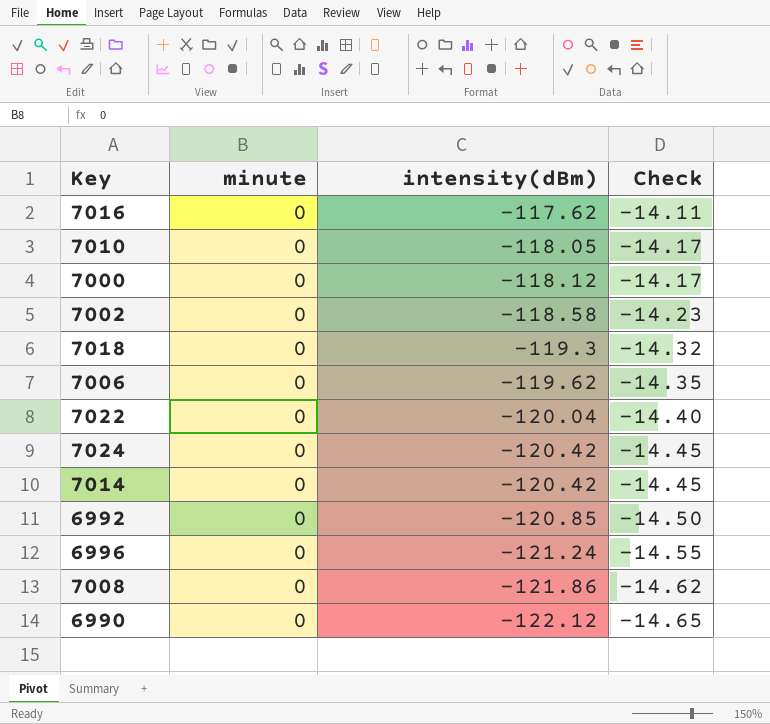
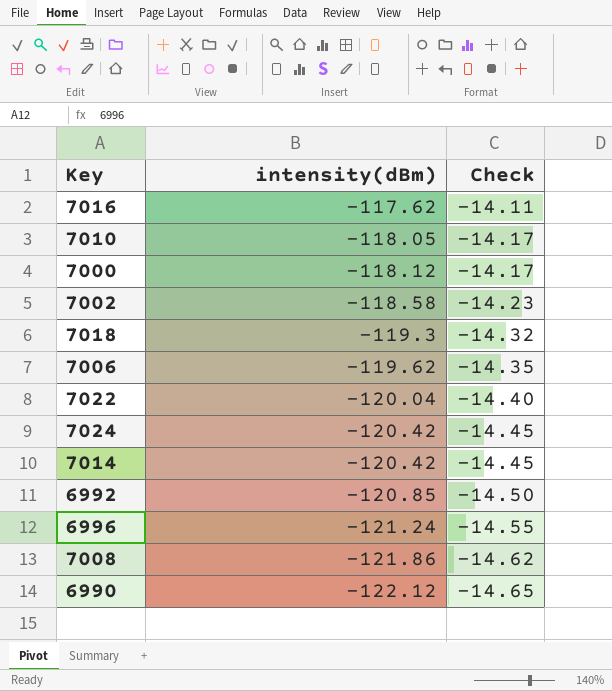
column minute | position: 2 -> none

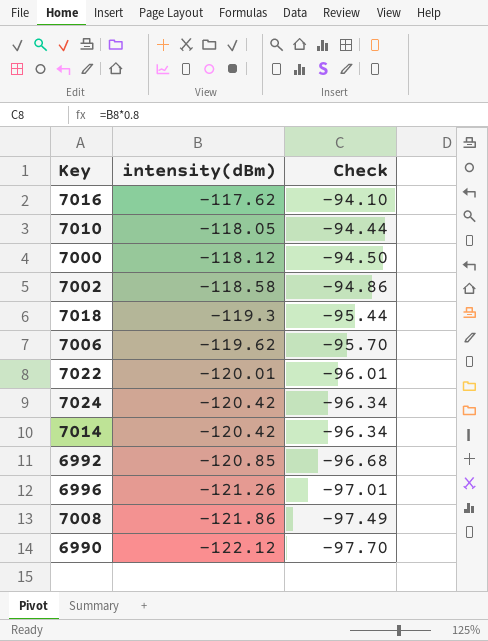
column Check | formula: [intensity(dBm)] * 0.12 -> [intensity(dBm)] * 0.8
7022 | intensity(dBm): -120.04 -> -120.01
6996 | intensity(dBm): -121.24 -> -121.26

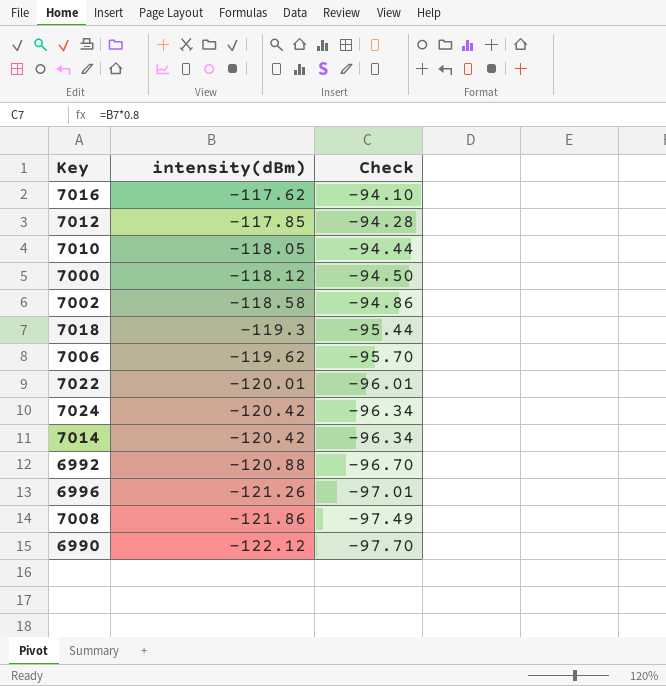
row 7012: none -> -117.85 | -94.28
6992 | intensity(dBm): -120.85 -> -120.88
6992 | Check: -96.68 -> -96.70

